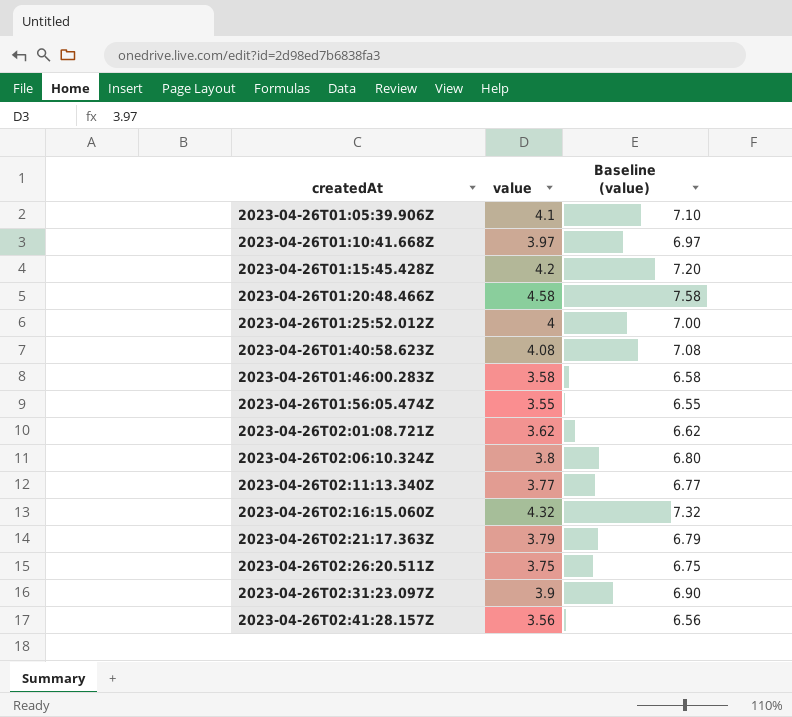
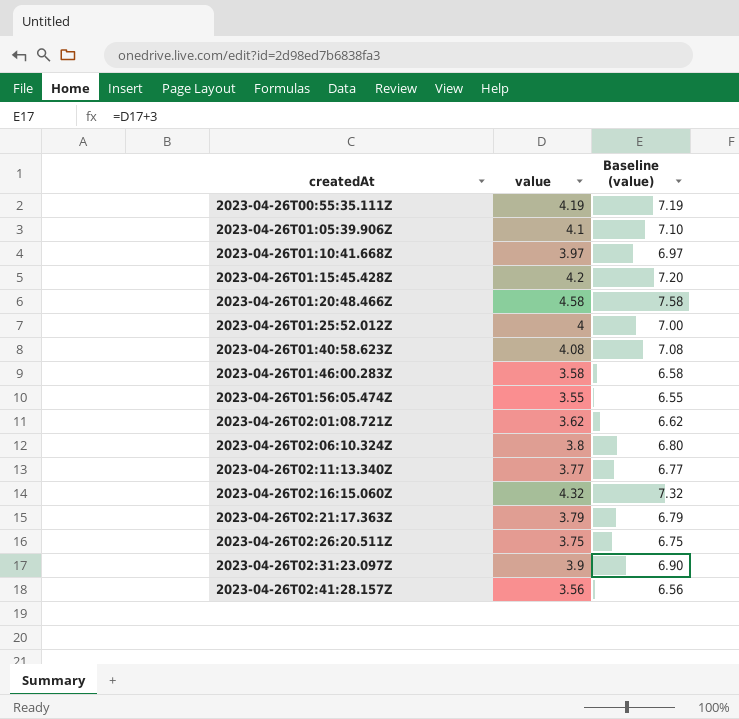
row 2023-04-26T00:55:35.111Z: none -> 4.19 | 7.19

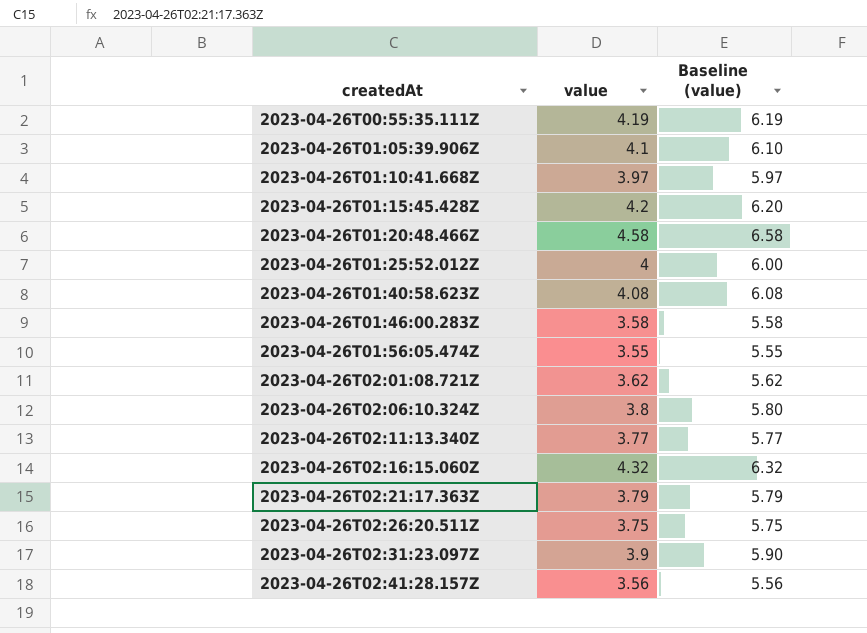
column Baseline (value) | formula: [value] + 3 -> [value] + 2

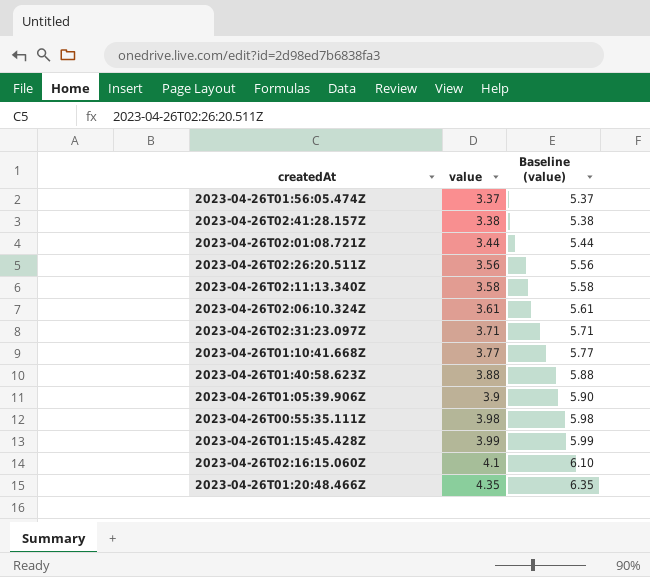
row order: createdAt ascending -> value ascending
row 2023-04-26T01:25:52.012Z: 4 | 6.00 -> none
row 2023-04-26T01:46:00.283Z: 3.58 | 5.58 -> none
row 2023-04-26T02:21:17.363Z: 3.79 | 5.79 -> none
2023-04-26T01:56:05.474Z | value: 3.55 -> 3.37
2023-04-26T01:56:05.474Z | Baseline (value): 5.55 -> 5.37
2023-04-26T02:41:28.157Z | value: 3.56 -> 3.38
2023-04-26T02:41:28.157Z | Baseline (value): 5.56 -> 5.38
2023-04-26T02:01:08.721Z | value: 3.62 -> 3.44
2023-04-26T02:01:08.721Z | Baseline (value): 5.62 -> 5.44
2023-04-26T02:26:20.511Z | value: 3.75 -> 3.56
2023-04-26T02:26:20.511Z | Baseline (value): 5.75 -> 5.56
2023-04-26T02:11:13.340Z | value: 3.77 -> 3.58
2023-04-26T02:11:13.340Z | Baseline (value): 5.77 -> 5.58
2023-04-26T02:06:10.324Z | value: 3.8 -> 3.61
2023-04-26T02:06:10.324Z | Baseline (value): 5.80 -> 5.61
2023-04-26T02:31:23.097Z | value: 3.9 -> 3.71
2023-04-26T02:31:23.097Z | Baseline (value): 5.90 -> 5.71
2023-04-26T01:10:41.668Z | value: 3.97 -> 3.77
2023-04-26T01:10:41.668Z | Baseline (value): 5.97 -> 5.77
2023-04-26T01:40:58.623Z | value: 4.08 -> 3.88
2023-04-26T01:40:58.623Z | Baseline (value): 6.08 -> 5.88
2023-04-26T01:05:39.906Z | value: 4.1 -> 3.9
2023-04-26T01:05:39.906Z | Baseline (value): 6.10 -> 5.90
2023-04-26T00:55:35.111Z | value: 4.19 -> 3.98
2023-04-26T00:55:35.111Z | Baseline (value): 6.19 -> 5.98
2023-04-26T01:15:45.428Z | value: 4.2 -> 3.99
2023-04-26T01:15:45.428Z | Baseline (value): 6.20 -> 5.99
2023-04-26T02:16:15.060Z | value: 4.32 -> 4.1
2023-04-26T02:16:15.060Z | Baseline (value): 6.32 -> 6.10
2023-04-26T01:20:48.466Z | value: 4.58 -> 4.35
2023-04-26T01:20:48.466Z | Baseline (value): 6.58 -> 6.35

